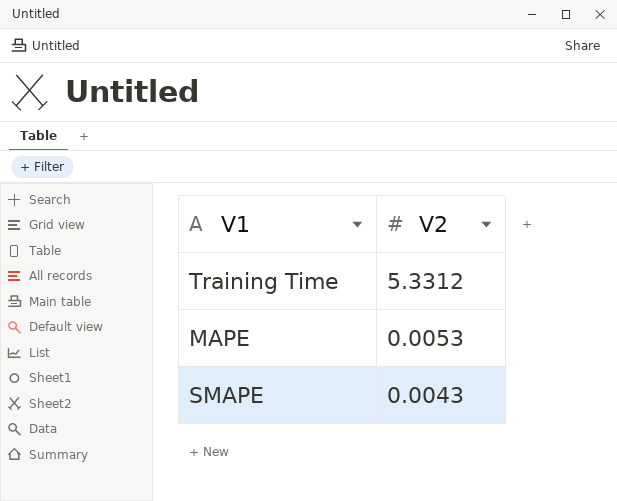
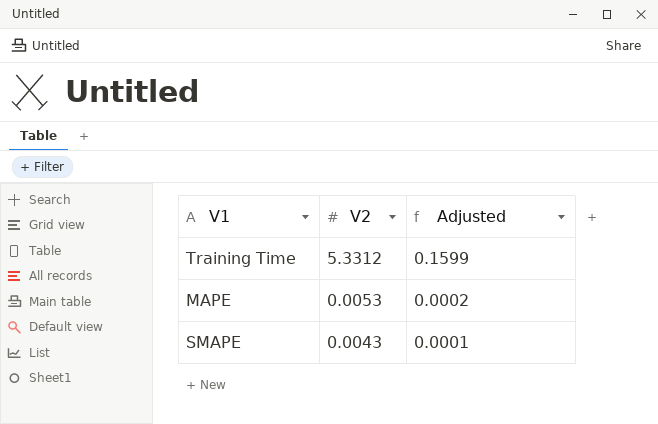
column Adjusted | formula: none -> [V2] * 0.03

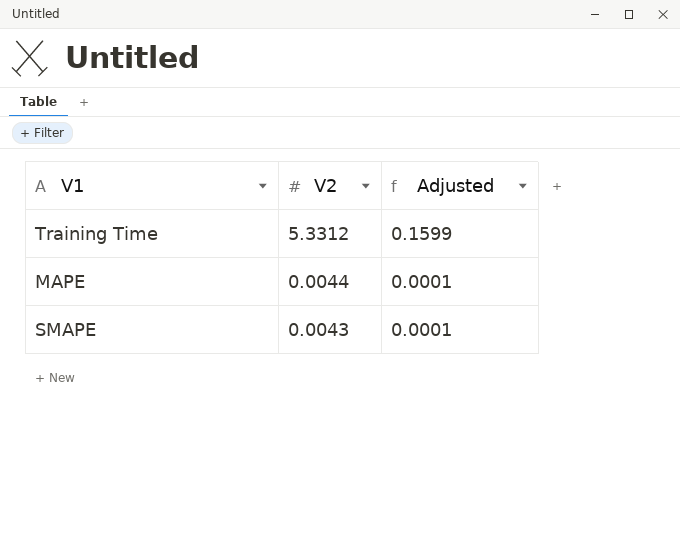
MAPE | V2: 0.0053 -> 0.0044
MAPE | Adjusted: 0.0002 -> 0.0001

